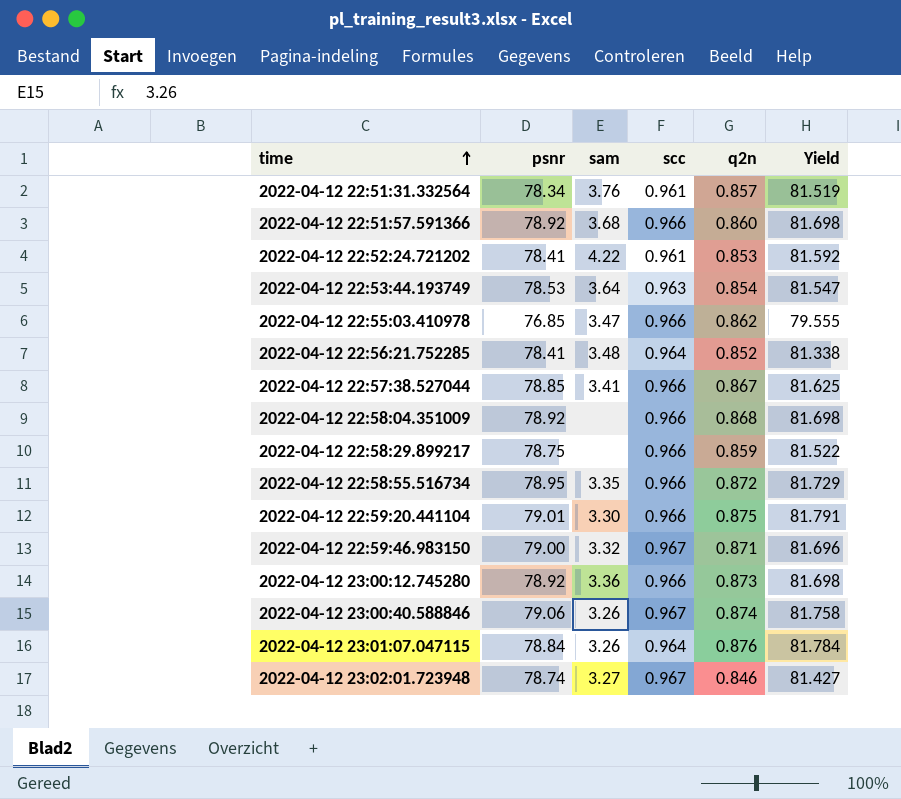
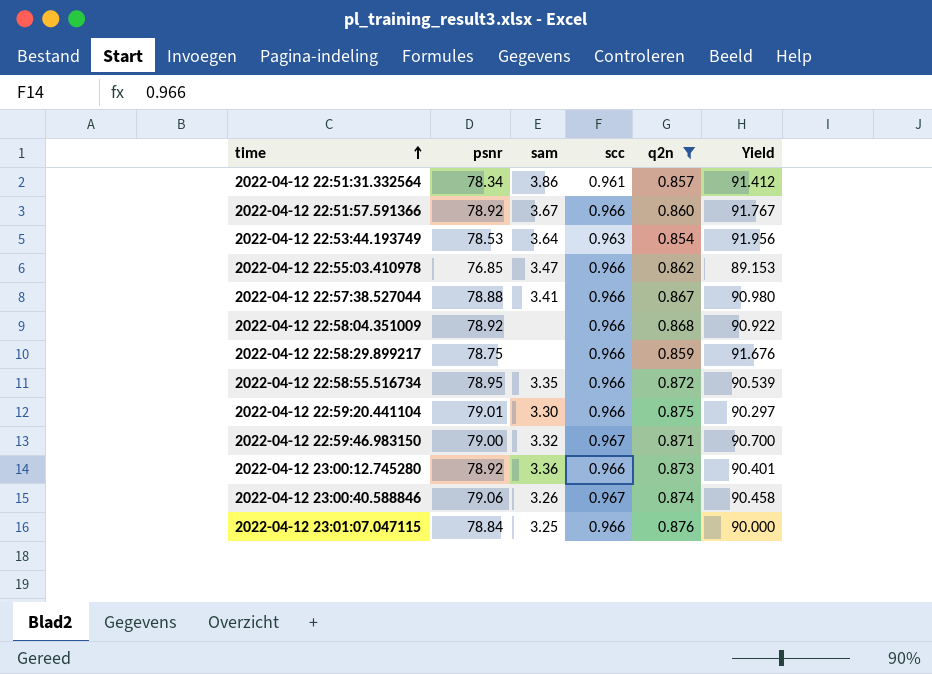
filter: none -> q2n >= 0.854
column Yield | formula: [psnr] / [scc] -> [psnr] / [q2n]
2022-04-12 22:51:31.332564 | sam: 3.76 -> 3.86
2022-04-12 22:51:57.591366 | sam: 3.68 -> 3.67
2022-04-12 22:57:38.527044 | psnr: 78.85 -> 78.88
2022-04-12 23:01:07.047115 | sam: 3.26 -> 3.25
2022-04-12 23:01:07.047115 | scc: 0.964 -> 0.966

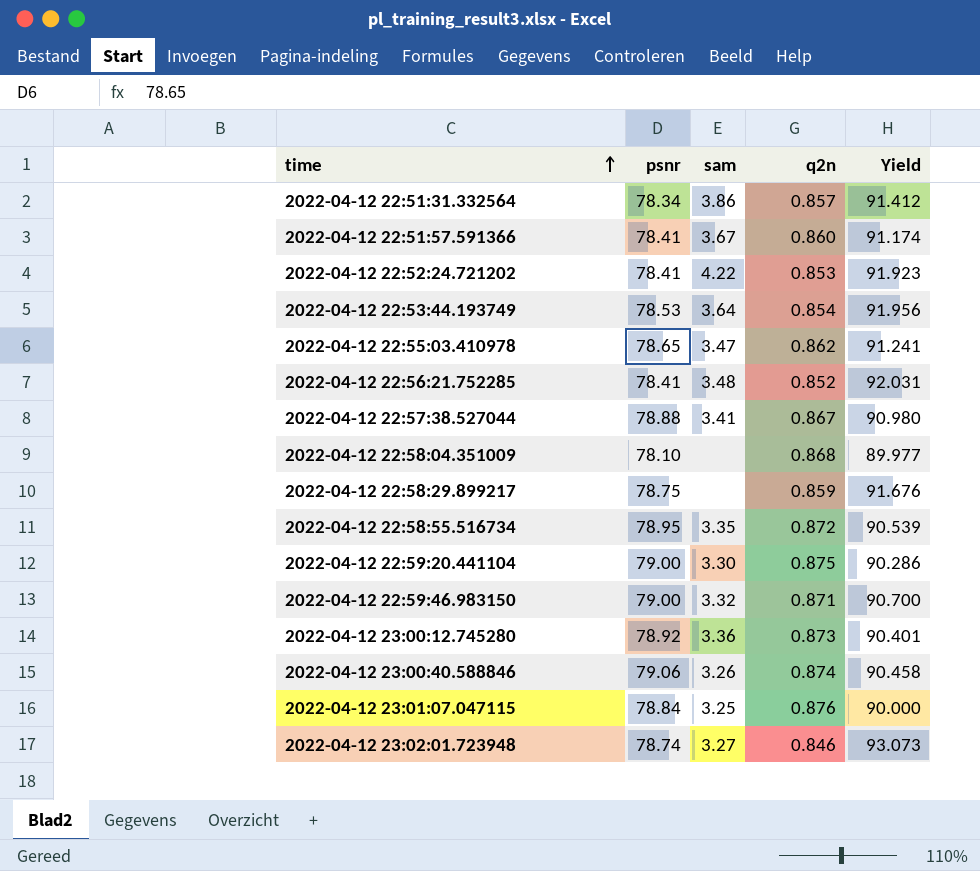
filter: q2n >= 0.854 -> none
column scc | position: 4 -> none
2022-04-12 22:51:57.591366 | psnr: 78.92 -> 78.41
2022-04-12 22:51:57.591366 | Yield: 91.767 -> 91.174
2022-04-12 22:55:03.410978 | psnr: 76.85 -> 78.65
2022-04-12 22:55:03.410978 | Yield: 89.153 -> 91.241
2022-04-12 22:58:04.351009 | psnr: 78.92 -> 78.10
2022-04-12 22:58:04.351009 | Yield: 90.922 -> 89.977
2022-04-12 22:59:20.441104 | psnr: 79.01 -> 79.00
2022-04-12 22:59:20.441104 | Yield: 90.297 -> 90.286

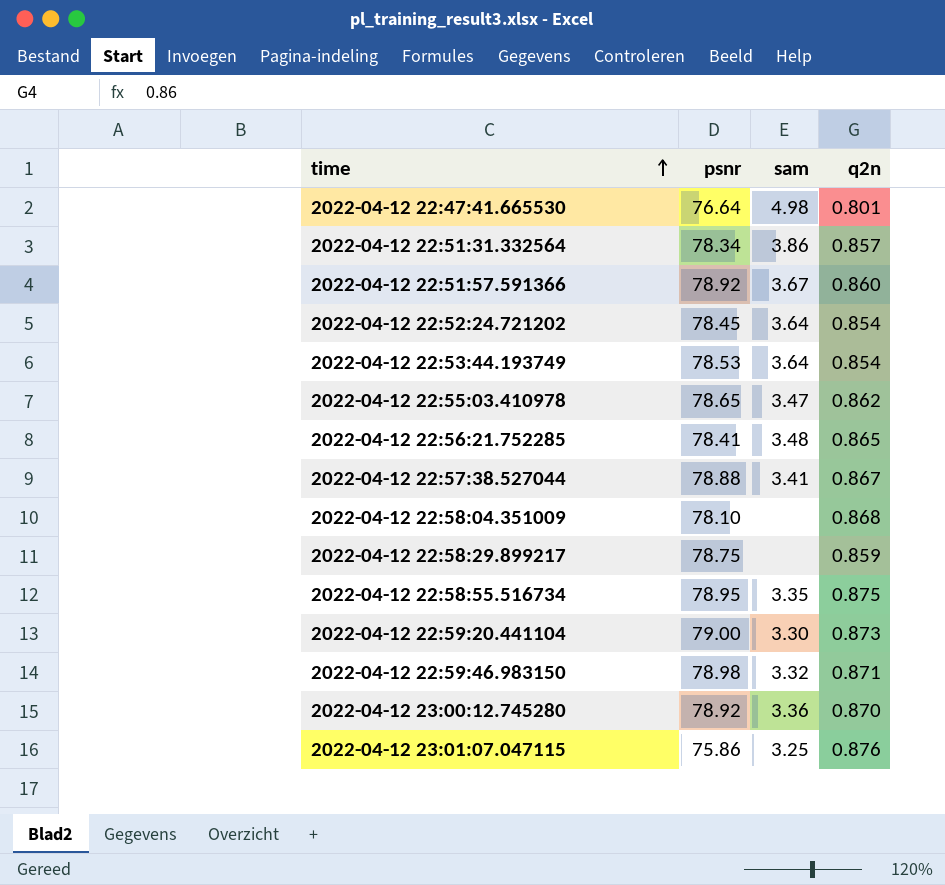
column Yield | formula: [psnr] / [q2n] -> none
row 2022-04-12 23:00:40.588846: 79.06 | 3.26 | 0.874 | 90.458 -> none
row 2022-04-12 23:02:01.723948: 78.74 | 3.27 | 0.846 | 93.073 -> none
row 2022-04-12 22:47:41.665530: none -> 76.64 | 4.98 | 0.801
2022-04-12 22:51:57.591366 | psnr: 78.41 -> 78.92
2022-04-12 22:52:24.721202 | psnr: 78.41 -> 78.45
2022-04-12 22:52:24.721202 | sam: 4.22 -> 3.64
2022-04-12 22:52:24.721202 | q2n: 0.853 -> 0.854
2022-04-12 22:56:21.752285 | q2n: 0.852 -> 0.865
2022-04-12 22:58:55.516734 | q2n: 0.872 -> 0.875
2022-04-12 22:59:20.441104 | q2n: 0.875 -> 0.873
2022-04-12 22:59:46.983150 | psnr: 79.00 -> 78.98
2022-04-12 23:00:12.745280 | q2n: 0.873 -> 0.870
2022-04-12 23:01:07.047115 | psnr: 78.84 -> 75.86

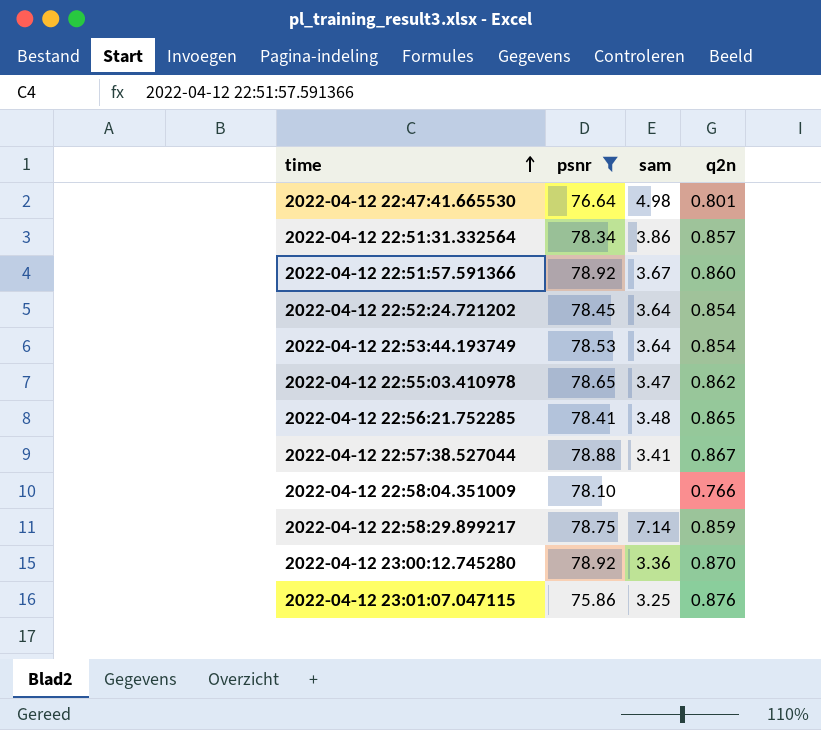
filter: none -> psnr <= 78.92
2022-04-12 22:58:04.351009 | q2n: 0.868 -> 0.766
2022-04-12 22:58:29.899217 | sam: none -> 7.14

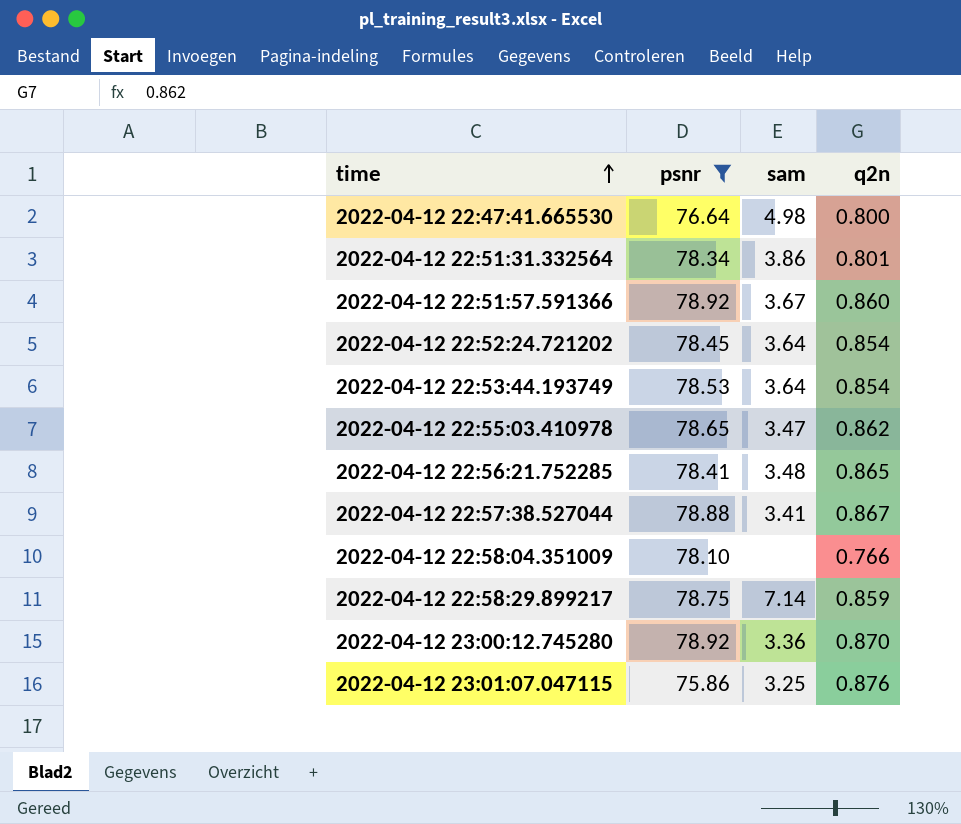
2022-04-12 22:47:41.665530 | q2n: 0.801 -> 0.800
2022-04-12 22:51:31.332564 | q2n: 0.857 -> 0.801

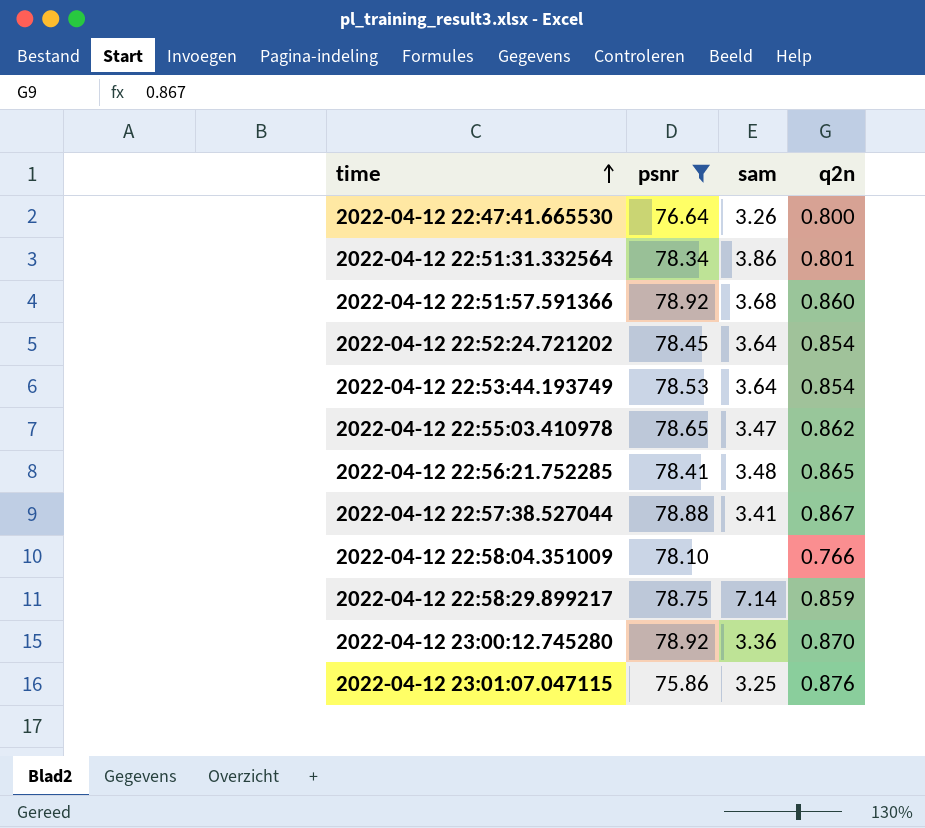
2022-04-12 22:47:41.665530 | sam: 4.98 -> 3.26
2022-04-12 22:51:57.591366 | sam: 3.67 -> 3.68

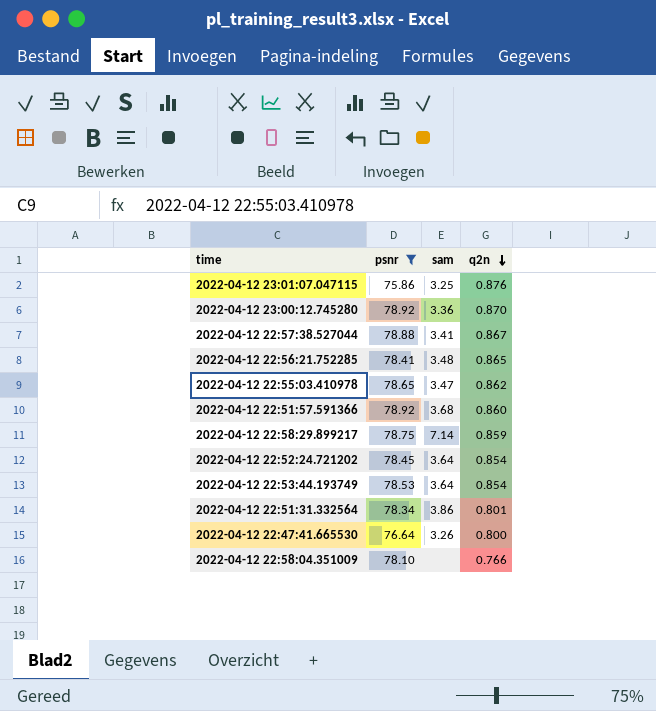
row order: time ascending -> q2n descending

